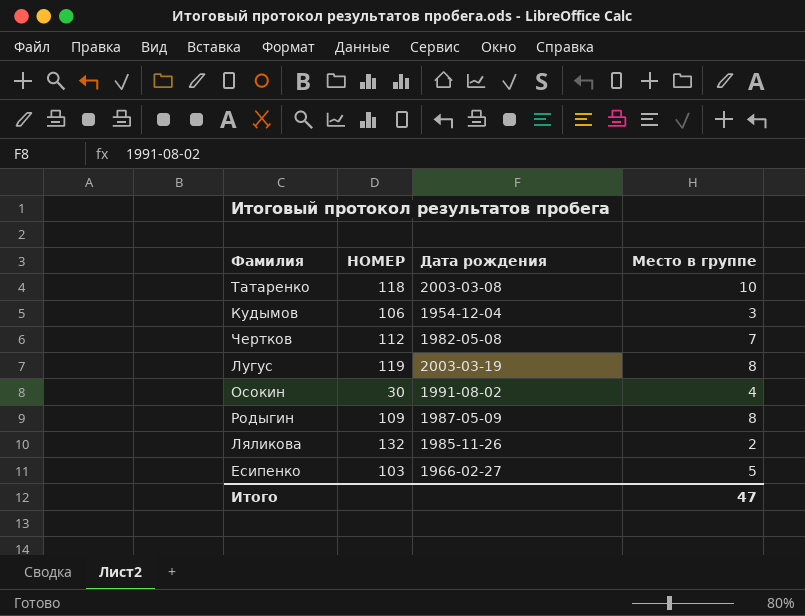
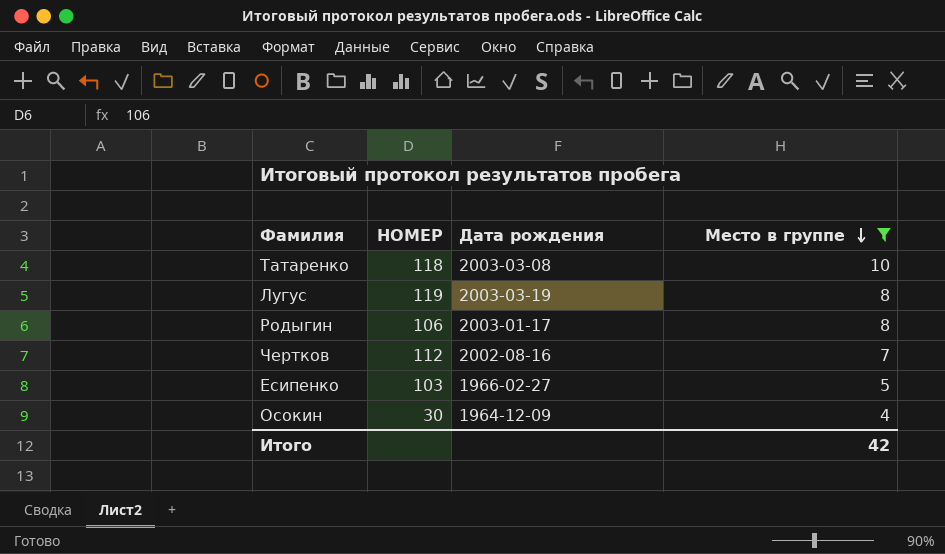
filter: none -> Место в группе >= 4
row order: none -> Место в группе descending
Родыгин | НОМЕР: 109 -> 106
Родыгин | Дата рождения: 1987-05-09 -> 2003-01-17
Чертков | Дата рождения: 1982-05-08 -> 2002-08-16
Осокин | Дата рождения: 1991-08-02 -> 1964-12-09
Итого | Место в группе: 47 -> 42

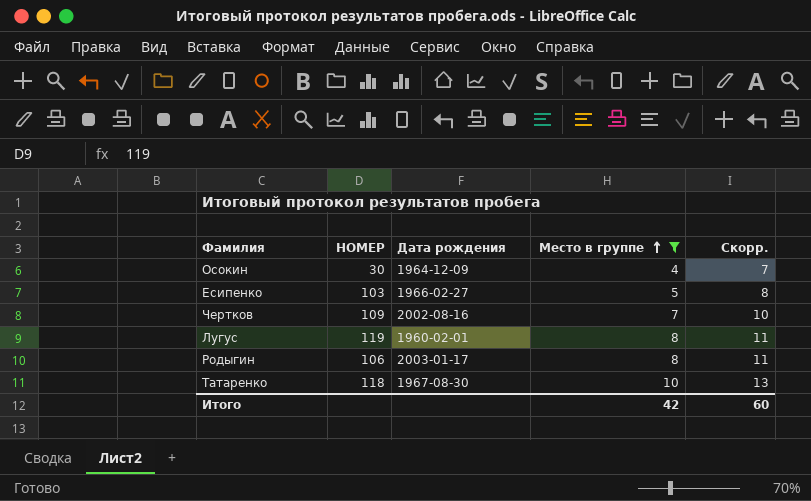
row order: Место в группе descending -> Место в группе ascending
column Скорр. | formula: none -> [Место в группе] + 3
Чертков | НОМЕР: 112 -> 109
Лугус | Дата рождения: 2003-03-19 -> 1960-02-01
Татаренко | Дата рождения: 2003-03-08 -> 1967-08-30

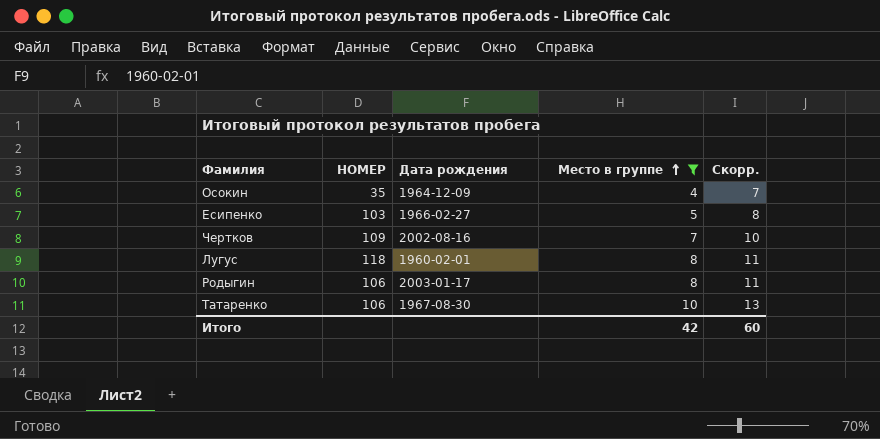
Осокин | НОМЕР: 30 -> 35
Лугус | НОМЕР: 119 -> 118
Татаренко | НОМЕР: 118 -> 106

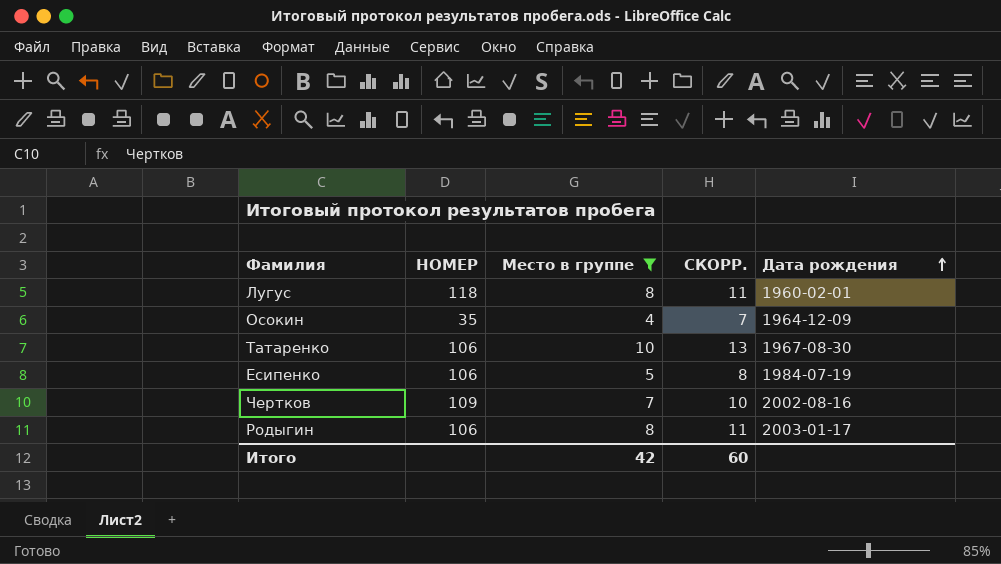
row order: Место в группе ascending -> Дата рождения ascending
column name: Скорр. -> СКОРР.
column Дата рождения | position: 3 -> 5
Есипенко | НОМЕР: 103 -> 106
Есипенко | Дата рождения: 1966-02-27 -> 1984-07-19

